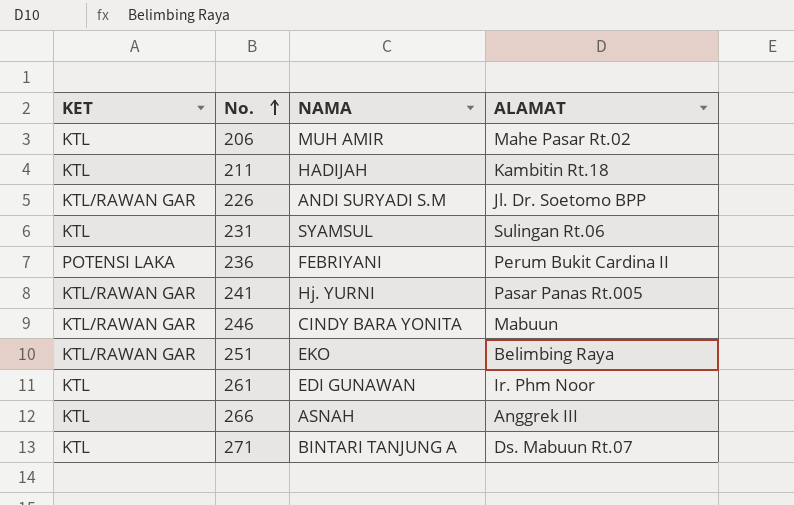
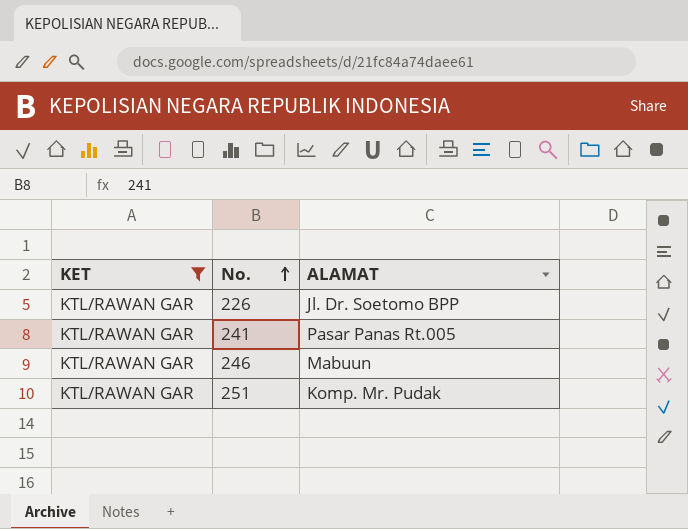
filter: none -> KET = KTL/RAWAN GAR
column NAMA | position: 3 -> none
251 | ALAMAT: Belimbing Raya -> Komp. Mr. Pudak

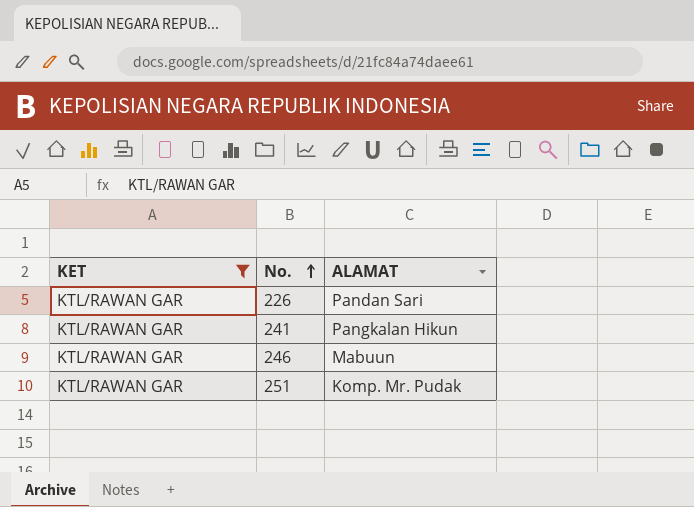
226 | ALAMAT: Jl. Dr. Soetomo BPP -> Pandan Sari
241 | ALAMAT: Pasar Panas Rt.005 -> Pangkalan Hikun

